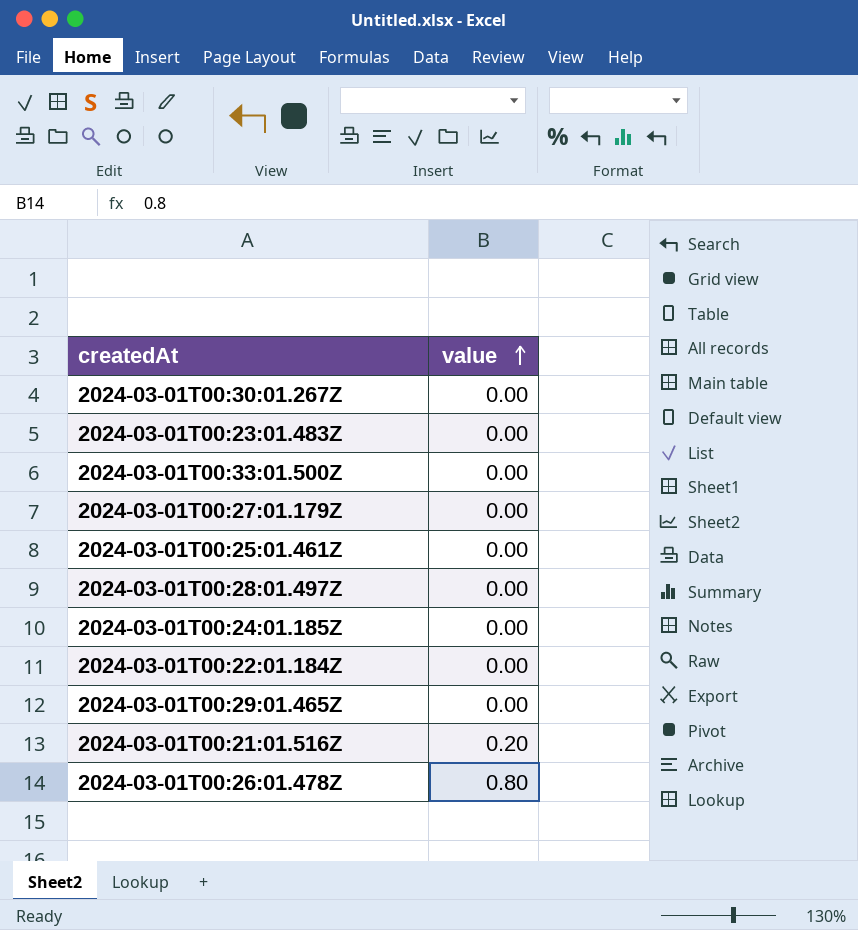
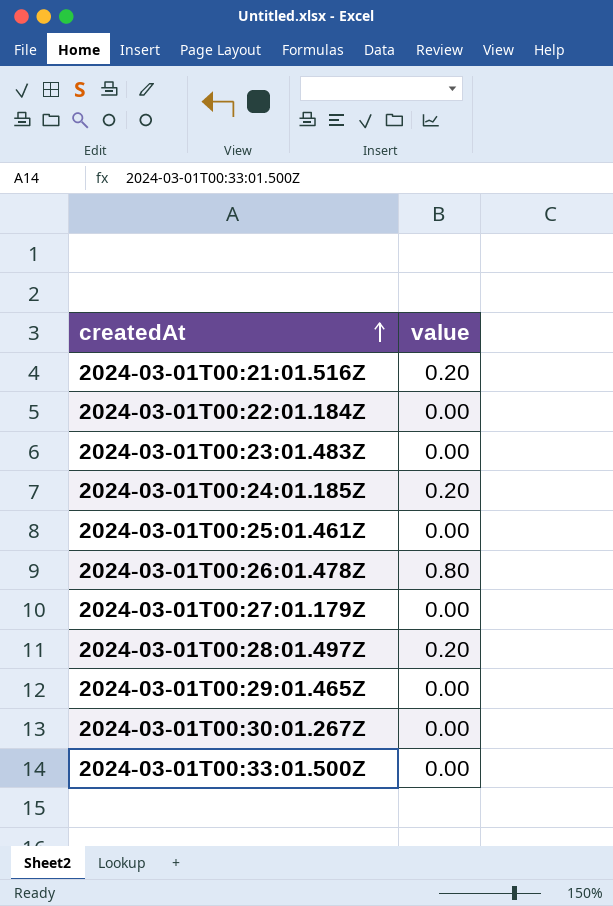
row order: value ascending -> createdAt ascending
2024-03-01T00:24:01.185Z | value: 0.00 -> 0.20
2024-03-01T00:28:01.497Z | value: 0.00 -> 0.20

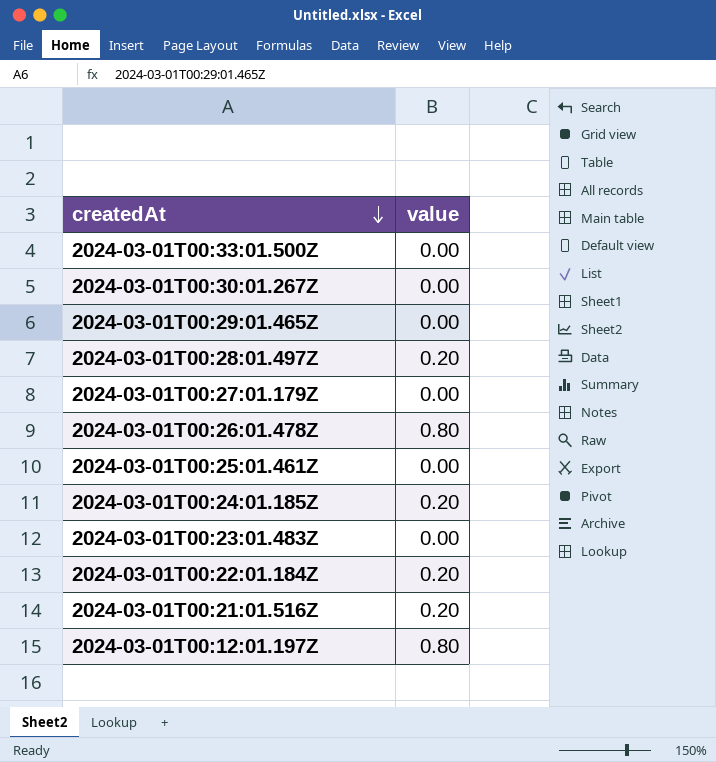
row order: createdAt ascending -> createdAt descending
2024-03-01T00:22:01.184Z | value: 0.00 -> 0.20
row 2024-03-01T00:12:01.197Z: none -> 0.80

